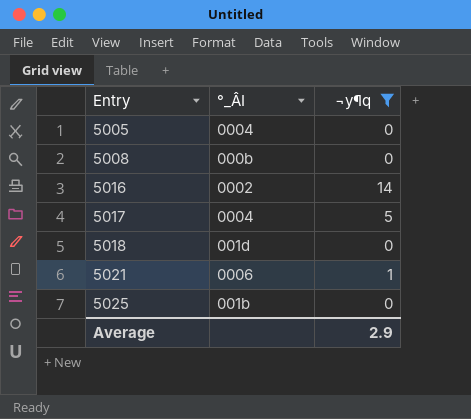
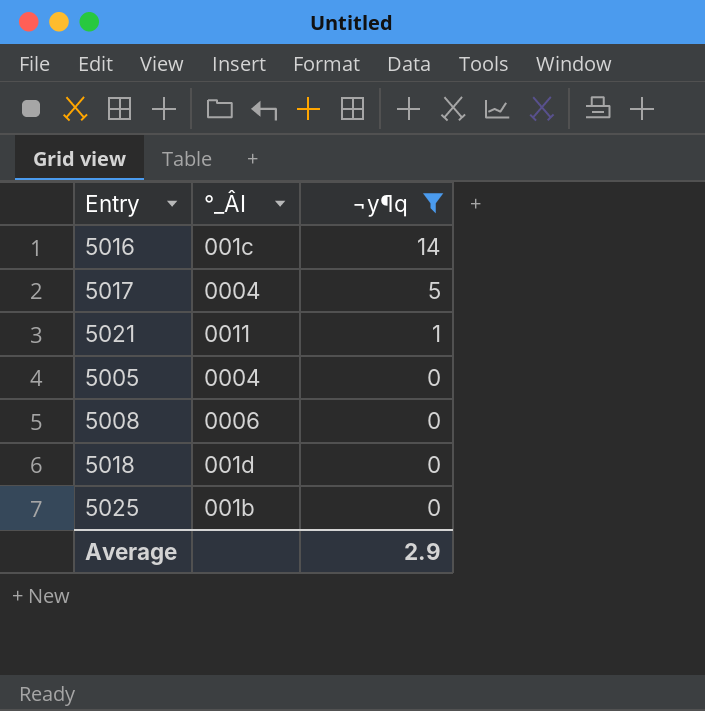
row order: Entry ascending -> ¬y¶q descending
5016 | °_ÂI: 0002 -> 001c
5021 | °_ÂI: 0006 -> 0011
5008 | °_ÂI: 000b -> 0006

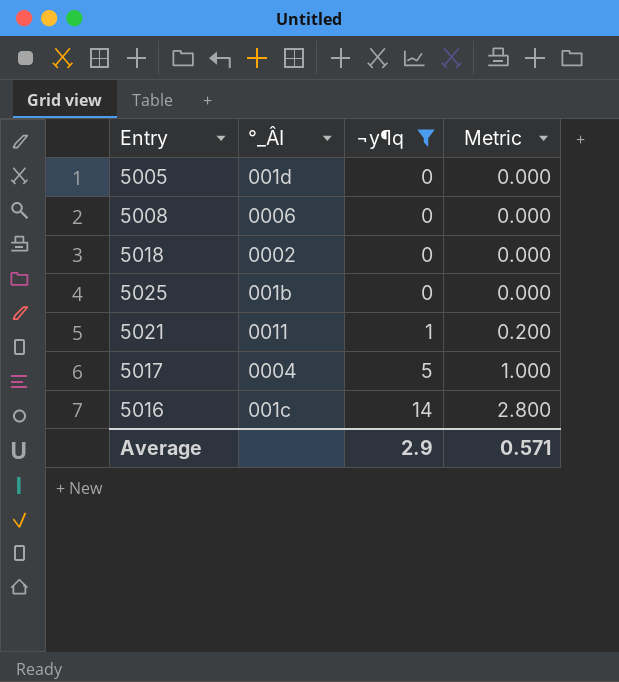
row order: ¬y¶q descending -> ¬y¶q ascending
column Metric | formula: none -> [¬y¶q] * 0.2
5005 | °_ÂI: 0004 -> 001d
5018 | °_ÂI: 001d -> 0002

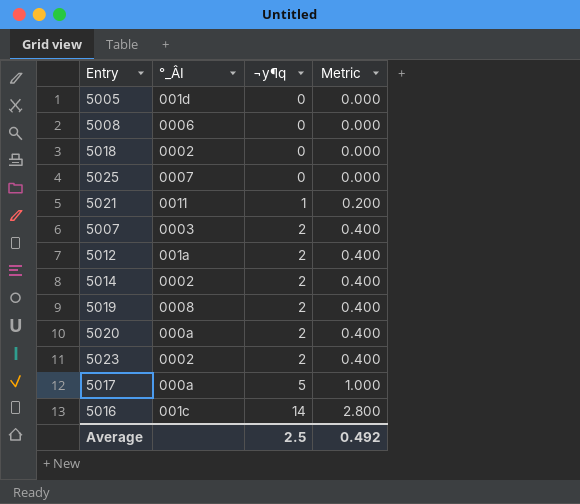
filter: ¬y¶q != 2 -> none
5025 | °_ÂI: 001b -> 0007
5017 | °_ÂI: 0004 -> 000a
Average | ¬y¶q: 2.9 -> 2.5
Average | Metric: 0.571 -> 0.492

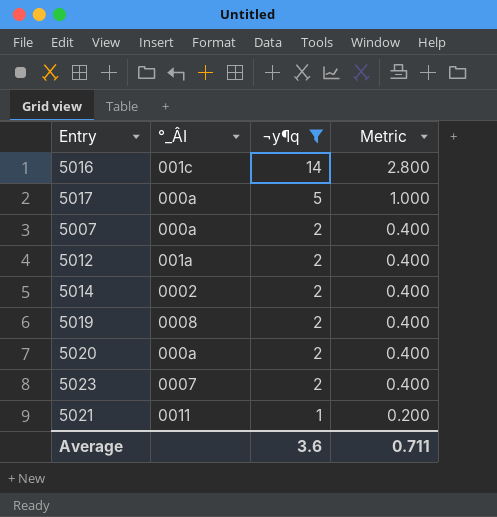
filter: none -> ¬y¶q != 0
row order: ¬y¶q ascending -> ¬y¶q descending
5007 | °_ÂI: 0003 -> 000a
5023 | °_ÂI: 0002 -> 0007
Average | ¬y¶q: 2.5 -> 3.6
Average | Metric: 0.492 -> 0.711

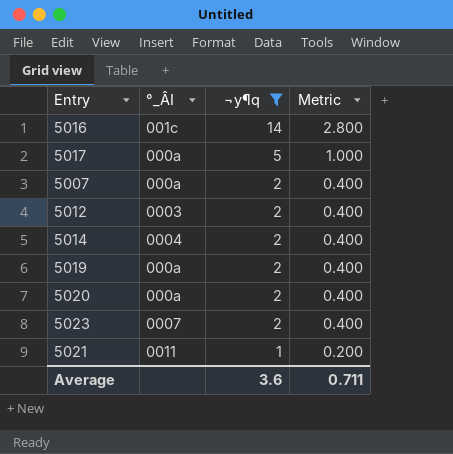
5012 | °_ÂI: 001a -> 0003
5014 | °_ÂI: 0002 -> 0004
5019 | °_ÂI: 0008 -> 000a

